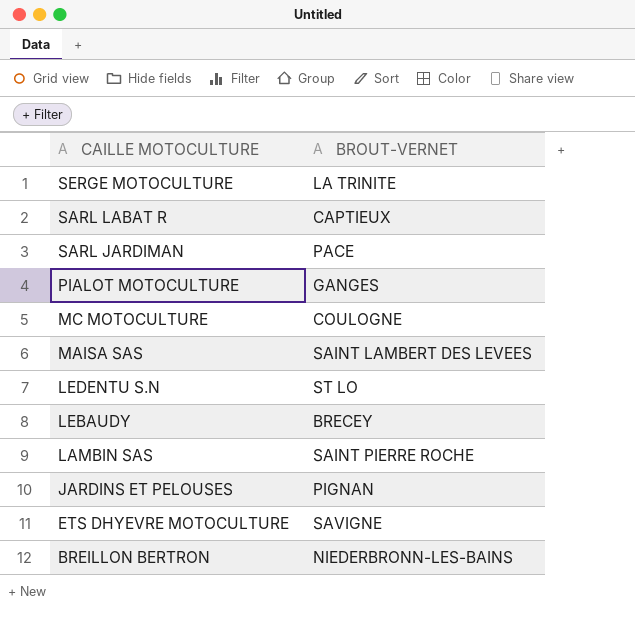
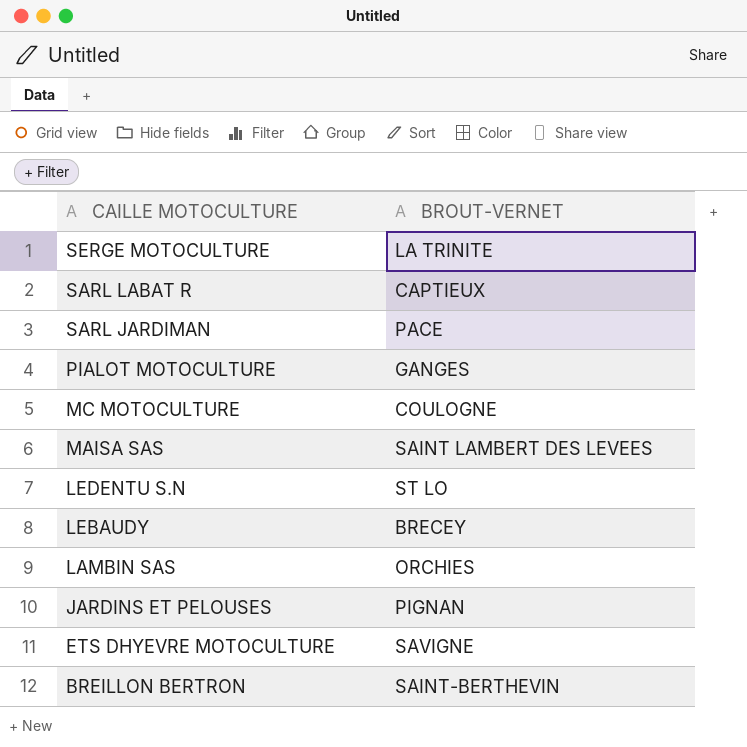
LAMBIN SAS | BROUT-VERNET: SAINT PIERRE ROCHE -> ORCHIES
BREILLON BERTRON | BROUT-VERNET: NIEDERBRONN-LES-BAINS -> SAINT-BERTHEVIN

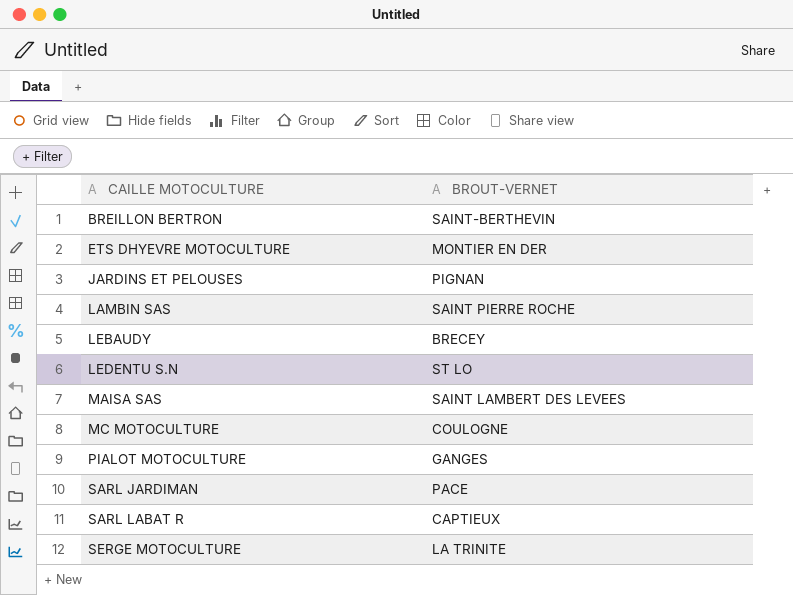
row order: CAILLE MOTOCULTURE descending -> CAILLE MOTOCULTURE ascending
ETS DHYEVRE MOTOCULTURE | BROUT-VERNET: SAVIGNE -> MONTIER EN DER
LAMBIN SAS | BROUT-VERNET: ORCHIES -> SAINT PIERRE ROCHE

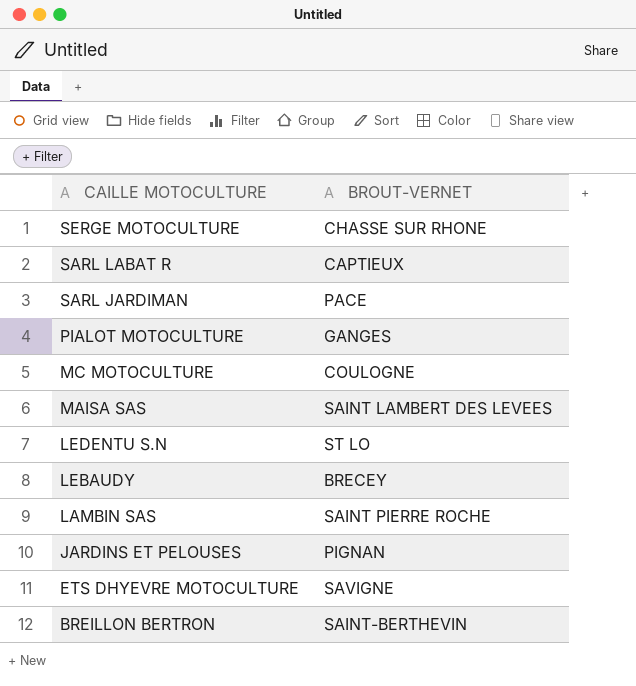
row order: CAILLE MOTOCULTURE ascending -> CAILLE MOTOCULTURE descending
SERGE MOTOCULTURE | BROUT-VERNET: LA TRINITE -> CHASSE SUR RHONE
ETS DHYEVRE MOTOCULTURE | BROUT-VERNET: MONTIER EN DER -> SAVIGNE

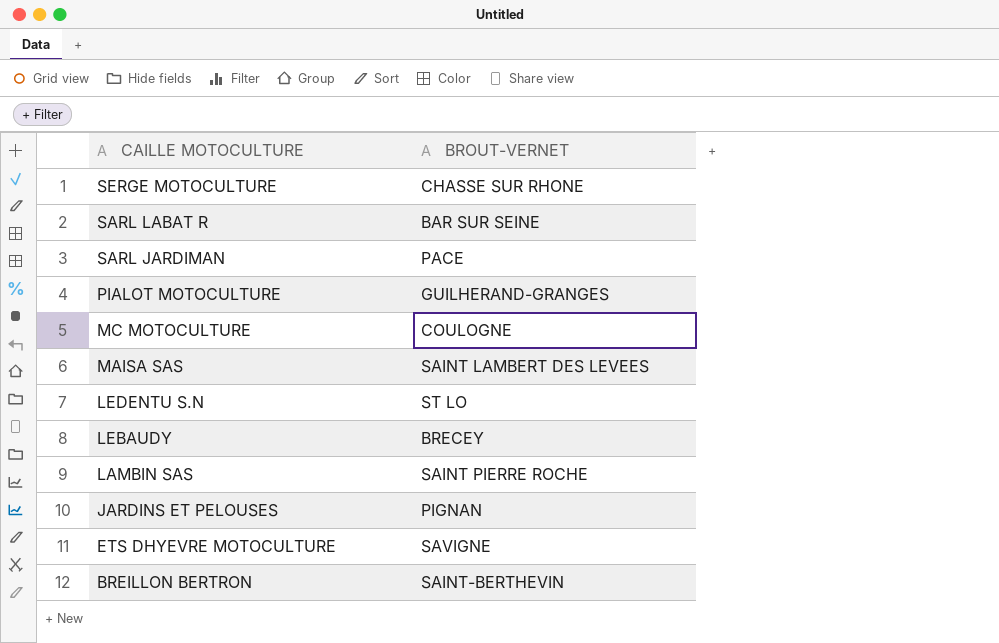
SARL LABAT R | BROUT-VERNET: CAPTIEUX -> BAR SUR SEINE
PIALOT MOTOCULTURE | BROUT-VERNET: GANGES -> GUILHERAND-GRANGES

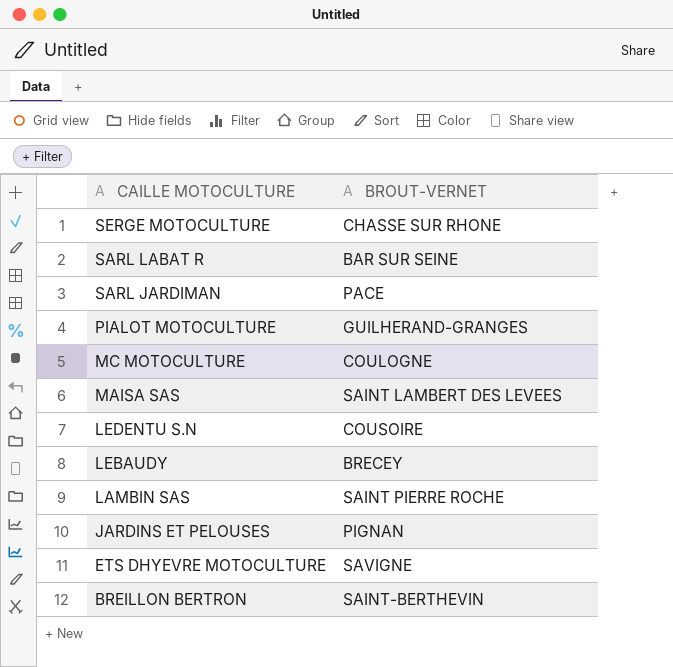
LEDENTU S.N | BROUT-VERNET: ST LO -> COUSOIRE

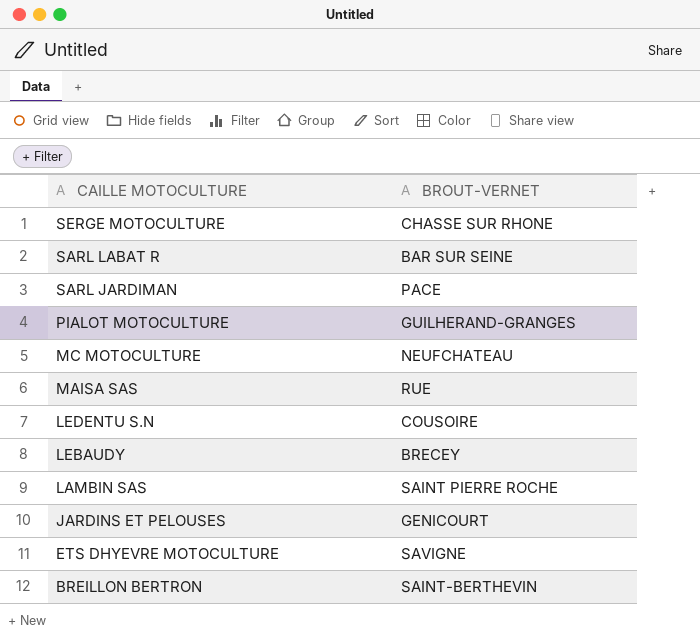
MC MOTOCULTURE | BROUT-VERNET: COULOGNE -> NEUFCHATEAU
MAISA SAS | BROUT-VERNET: SAINT LAMBERT DES LEVEES -> RUE
JARDINS ET PELOUSES | BROUT-VERNET: PIGNAN -> GENICOURT

